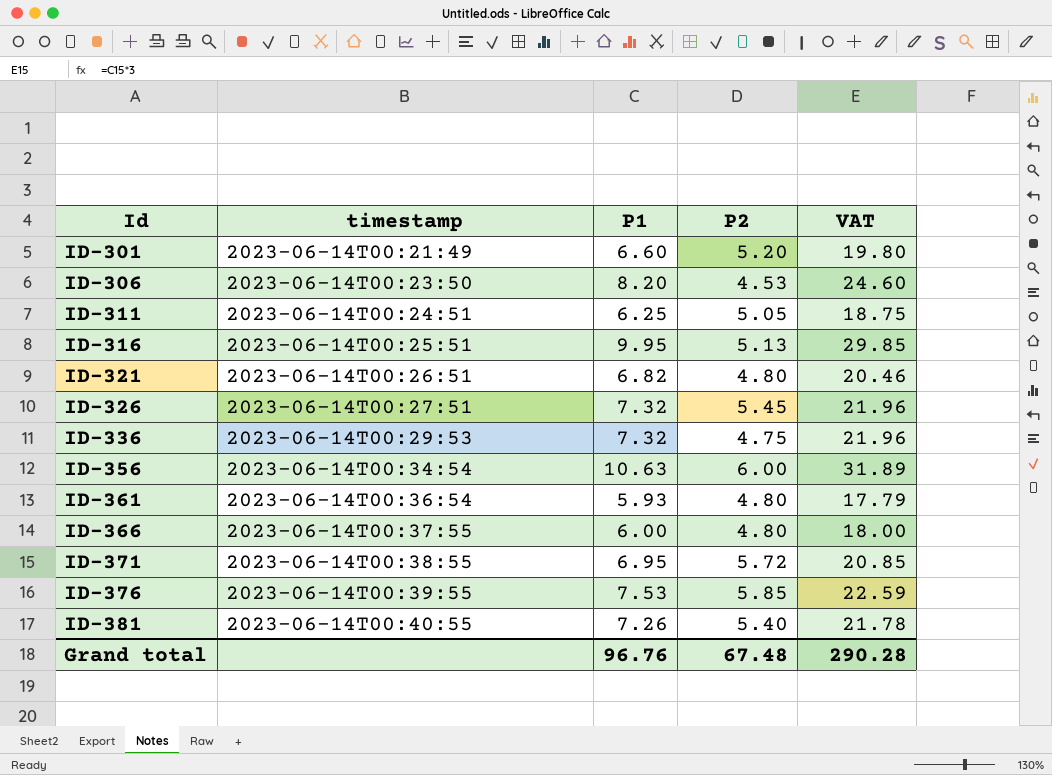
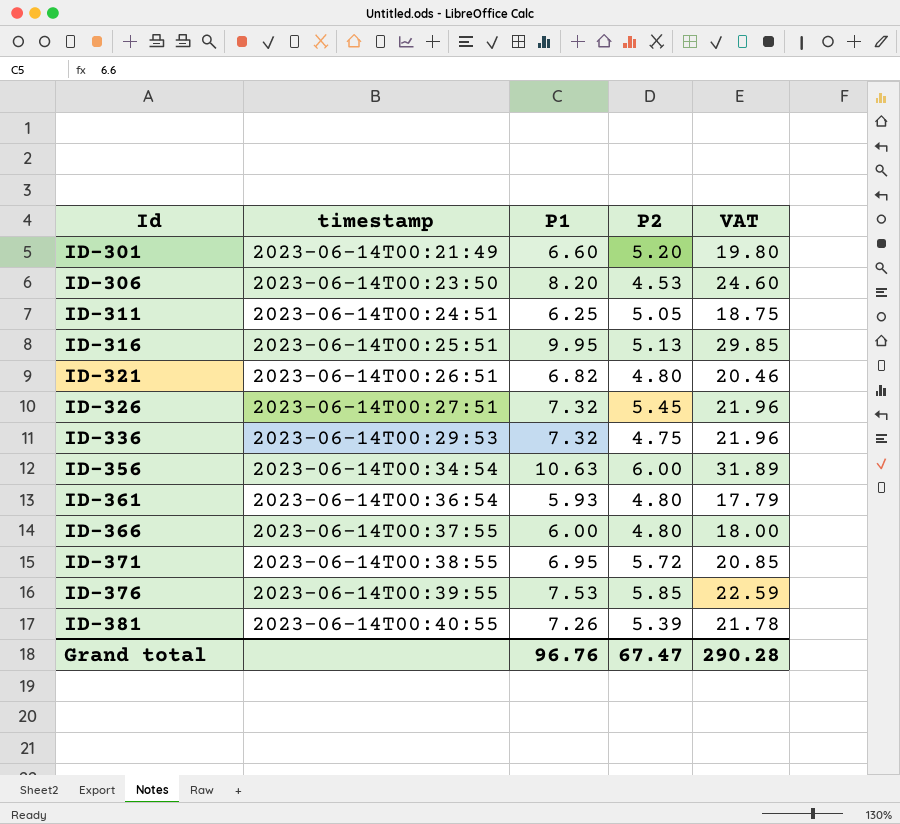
ID-381 | P2: 5.40 -> 5.39
Grand total | P2: 67.48 -> 67.47

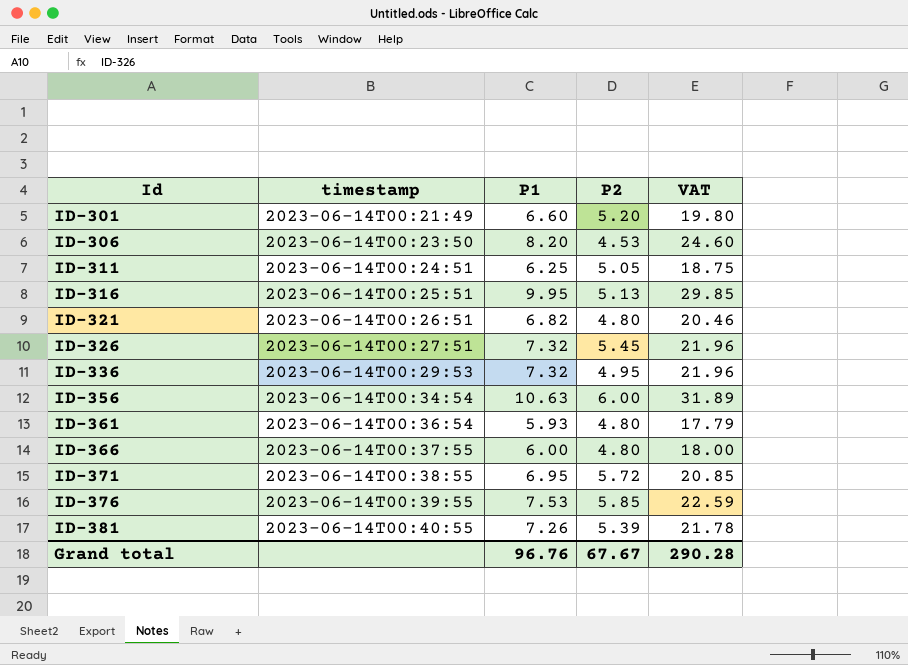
ID-336 | P2: 4.75 -> 4.95
Grand total | P2: 67.47 -> 67.67

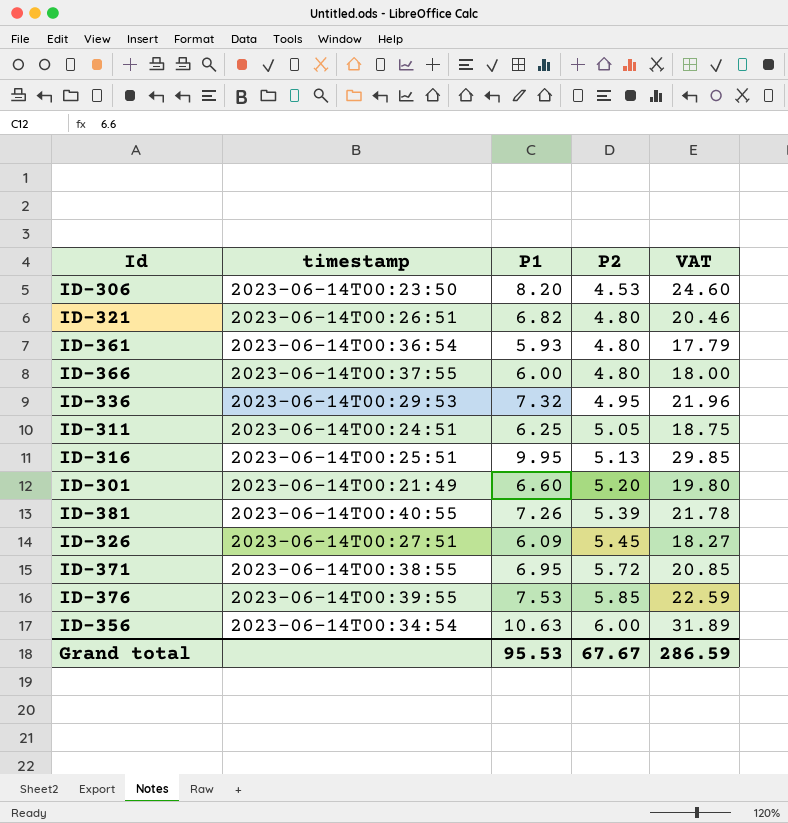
row order: Id ascending -> P2 ascending
ID-326 | P1: 7.32 -> 6.09
ID-326 | VAT: 21.96 -> 18.27
Grand total | P1: 96.76 -> 95.53
Grand total | VAT: 290.28 -> 286.59

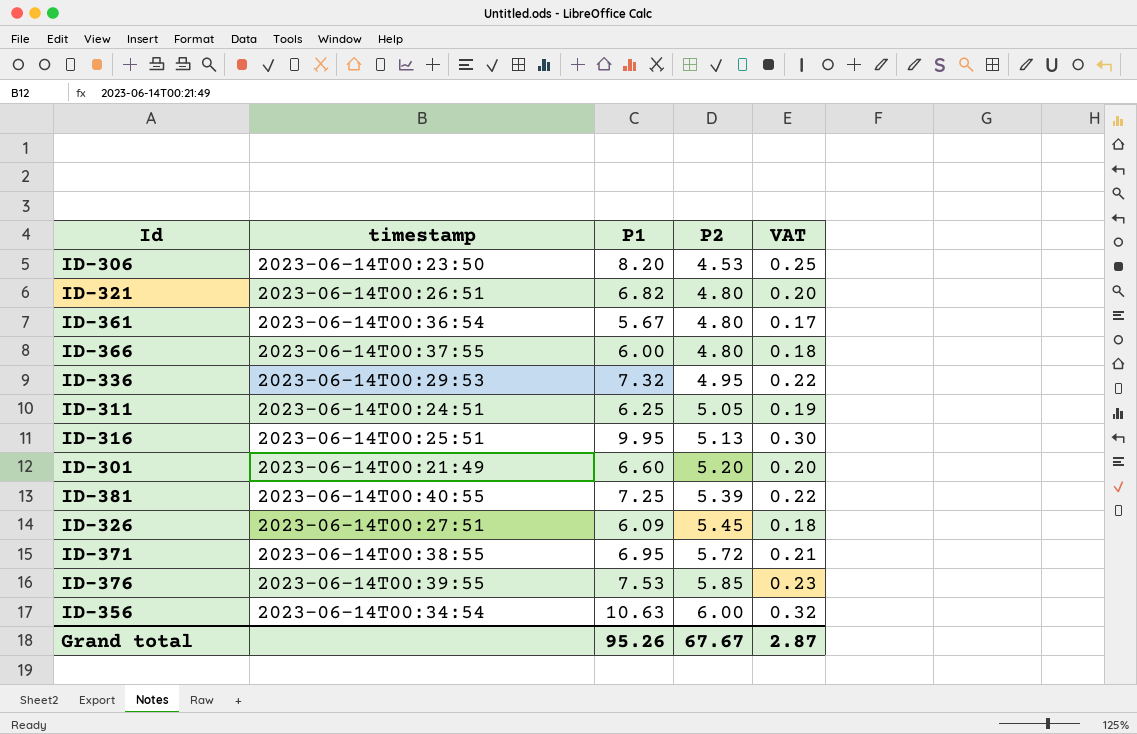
column VAT | formula: [P1] * 3 -> [P1] * 0.03
ID-361 | P1: 5.93 -> 5.67
ID-381 | P1: 7.26 -> 7.25
Grand total | P1: 95.53 -> 95.26
Grand total | VAT: 286.59 -> 2.87

